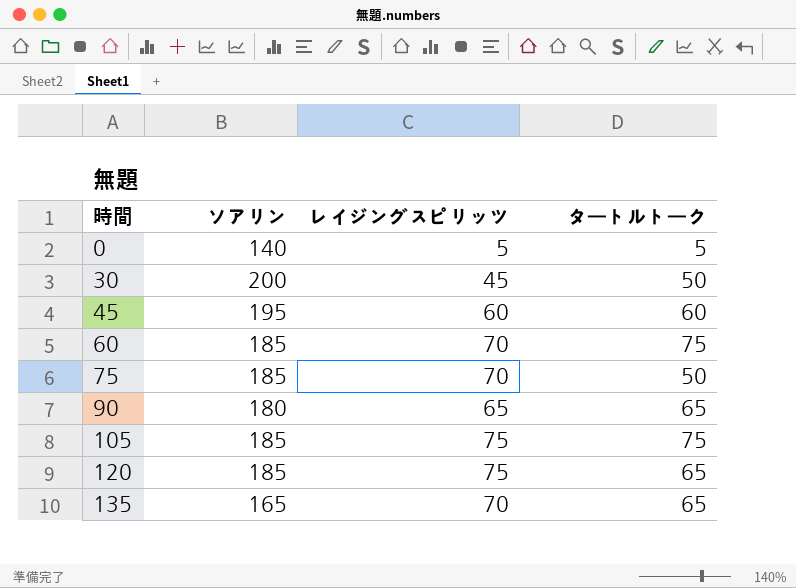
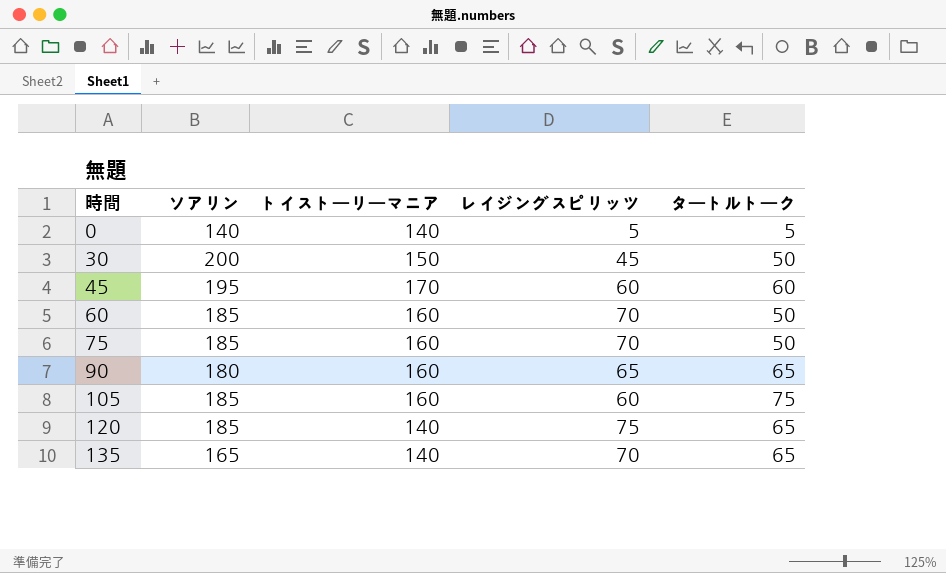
column トイストーリーマニア | position: none -> 3
60 | タートルトーク: 75 -> 50
105 | レイジングスピリッツ: 75 -> 60

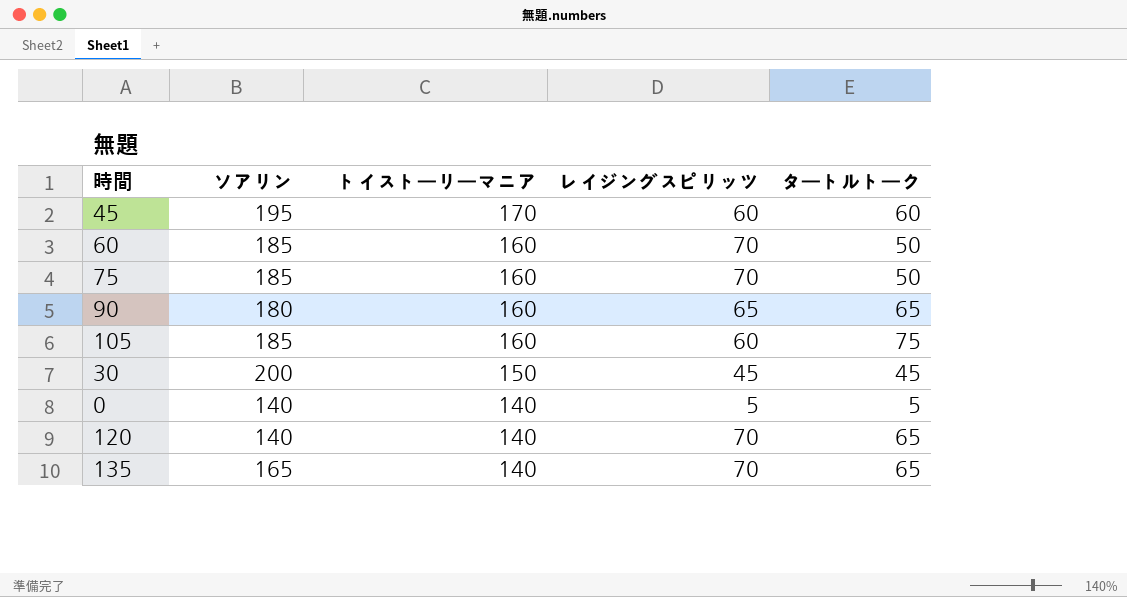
row order: 時間 ascending -> トイストーリーマニア descending
30 | タートルトーク: 50 -> 45
120 | ソアリン: 185 -> 140
120 | レイジングスピリッツ: 75 -> 70

